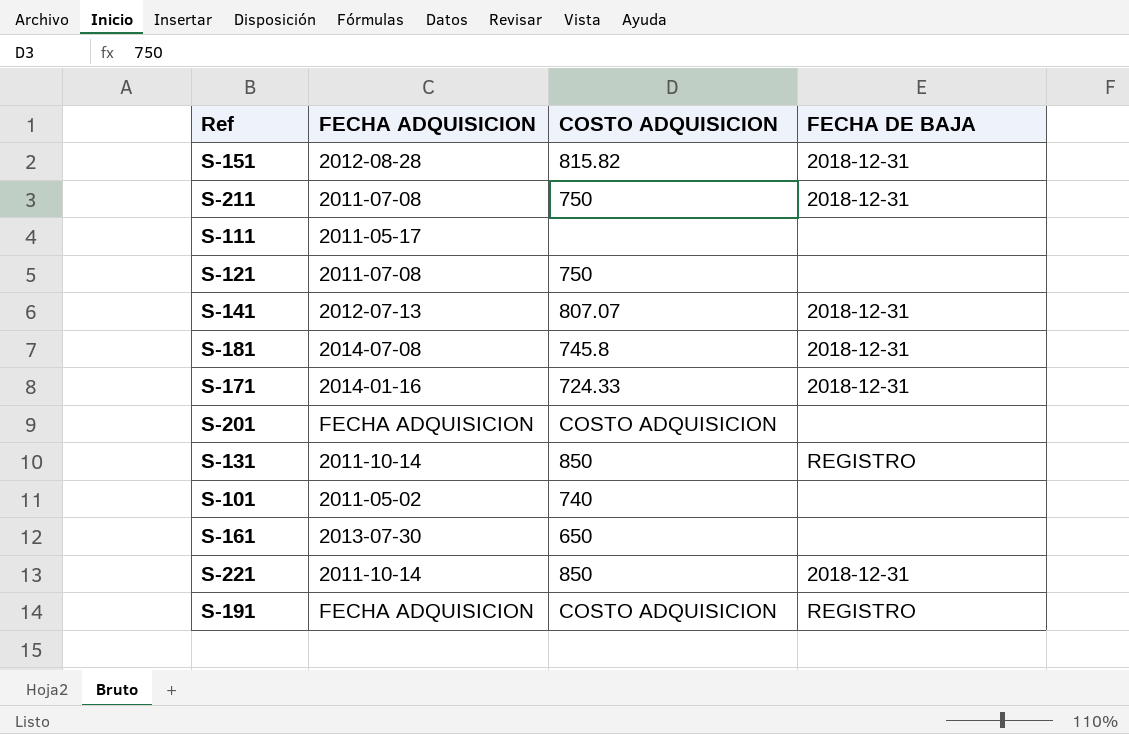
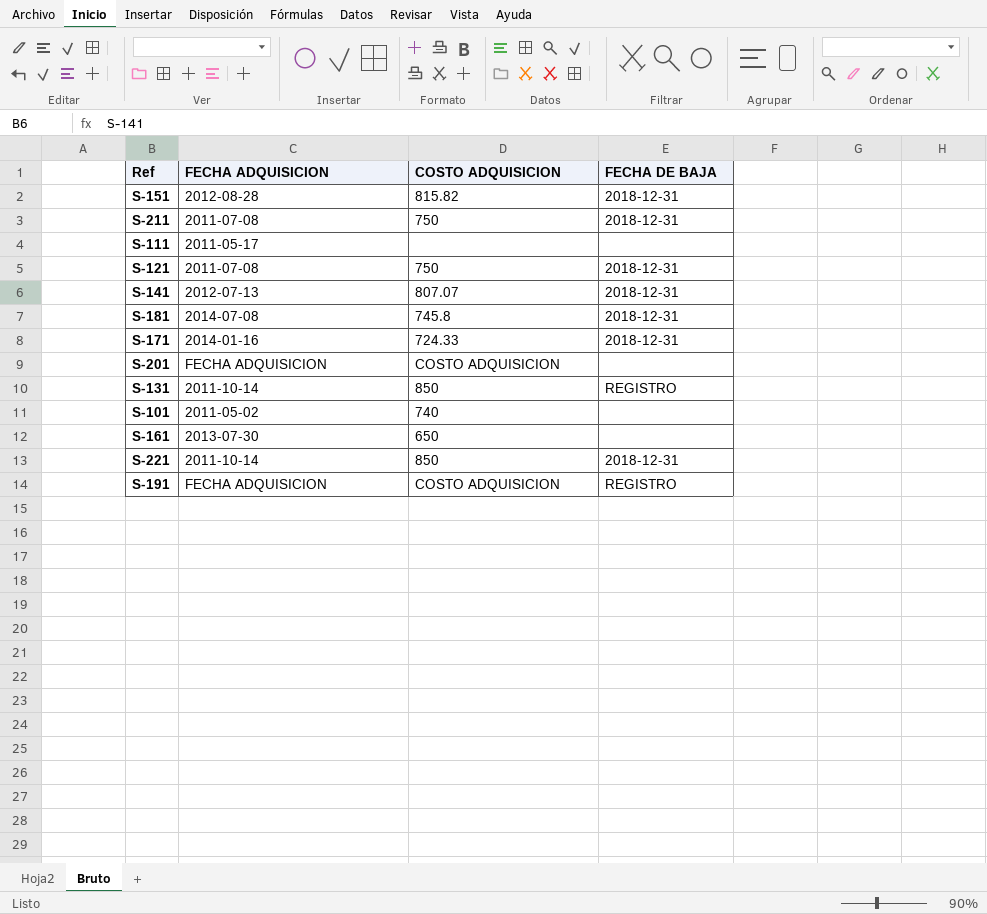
S-121 | FECHA DE BAJA: none -> 2018-12-31

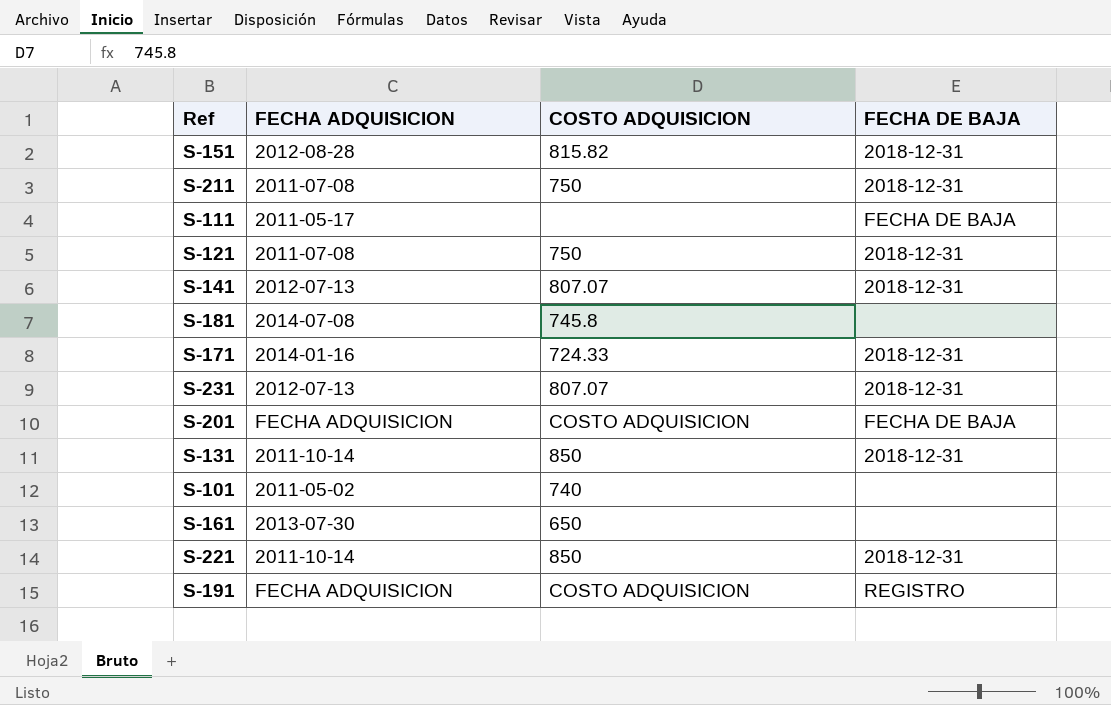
S-111 | FECHA DE BAJA: none -> FECHA DE BAJA
S-181 | FECHA DE BAJA: 2018-12-31 -> none
row S-231: none -> 2012-07-13 | 807.07 | 2018-12-31
S-201 | FECHA DE BAJA: none -> FECHA DE BAJA
S-131 | FECHA DE BAJA: REGISTRO -> 2018-12-31

